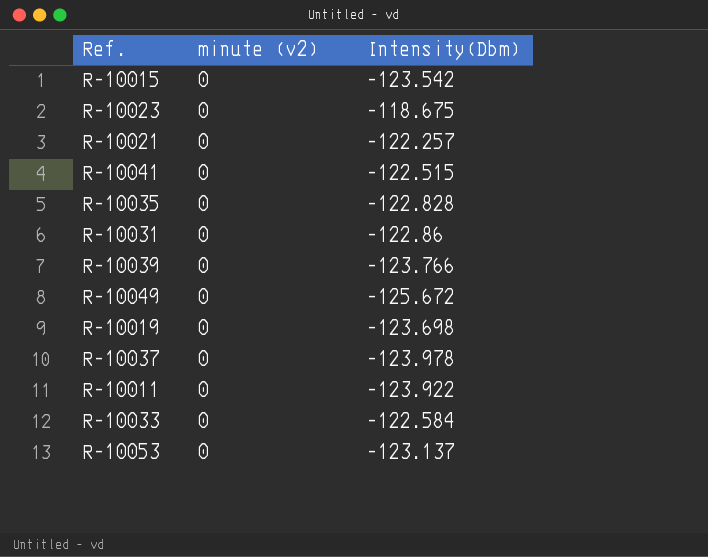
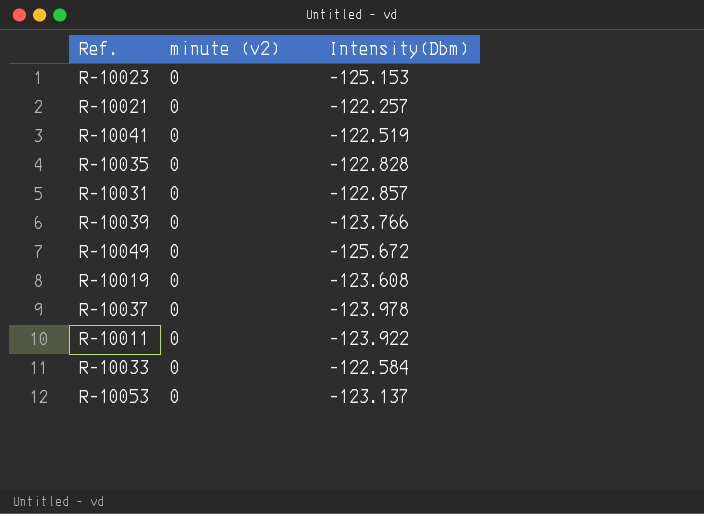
row R-10015: 0 | -123.542 -> none
R-10023 | Intensity(Dbm): -118.675 -> -125.153
R-10041 | Intensity(Dbm): -122.515 -> -122.519
R-10031 | Intensity(Dbm): -122.86 -> -122.857
R-10019 | Intensity(Dbm): -123.698 -> -123.608

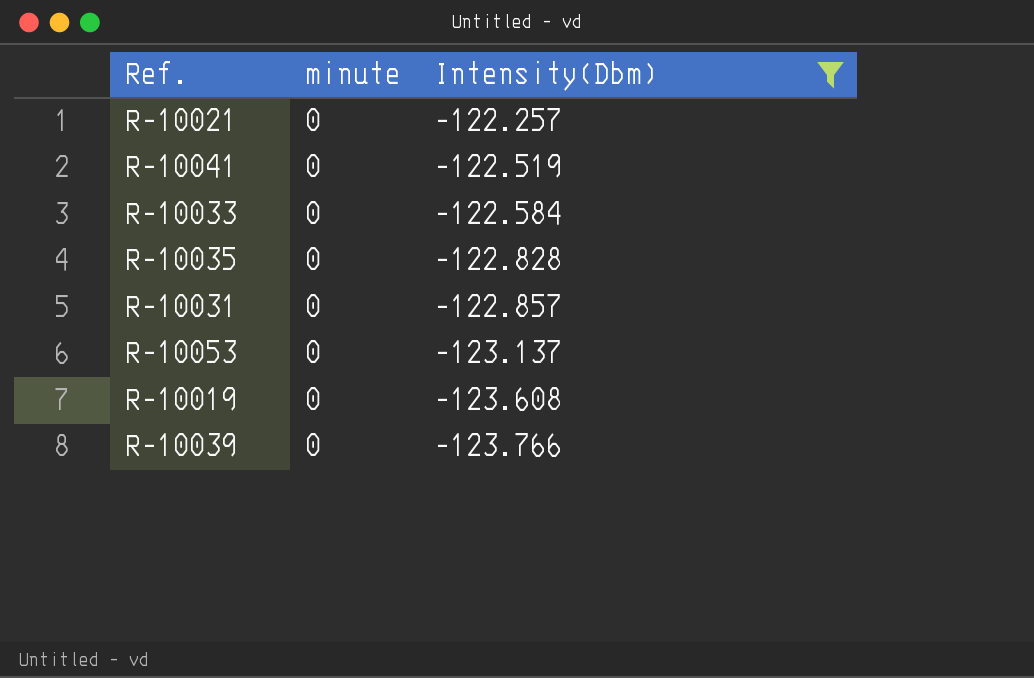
filter: none -> Intensity(Dbm) >= -123.766
row order: none -> Intensity(Dbm) descending
column name: minute (v2) -> minute

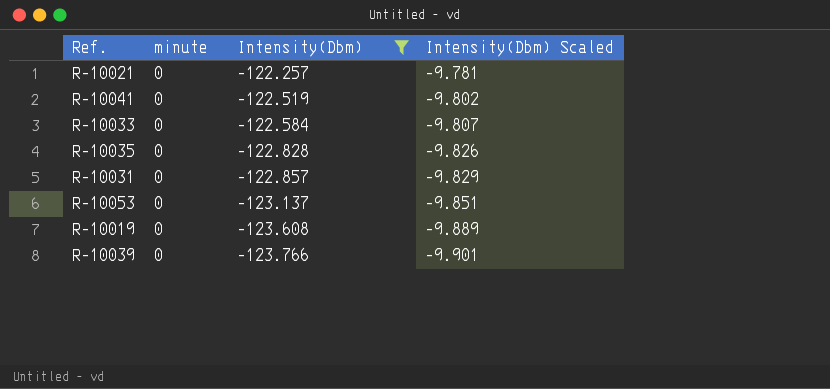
column Intensity(Dbm) Scaled | formula: none -> [Intensity(Dbm)] * 0.08

